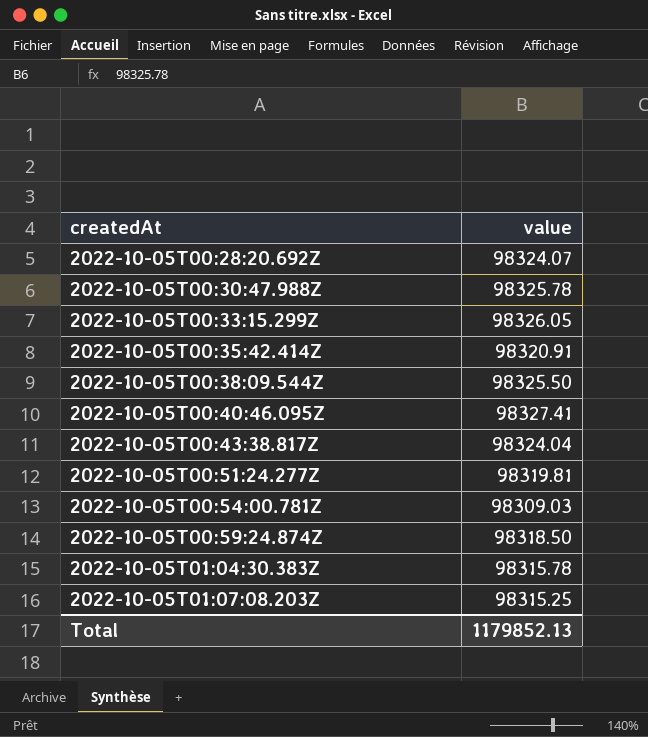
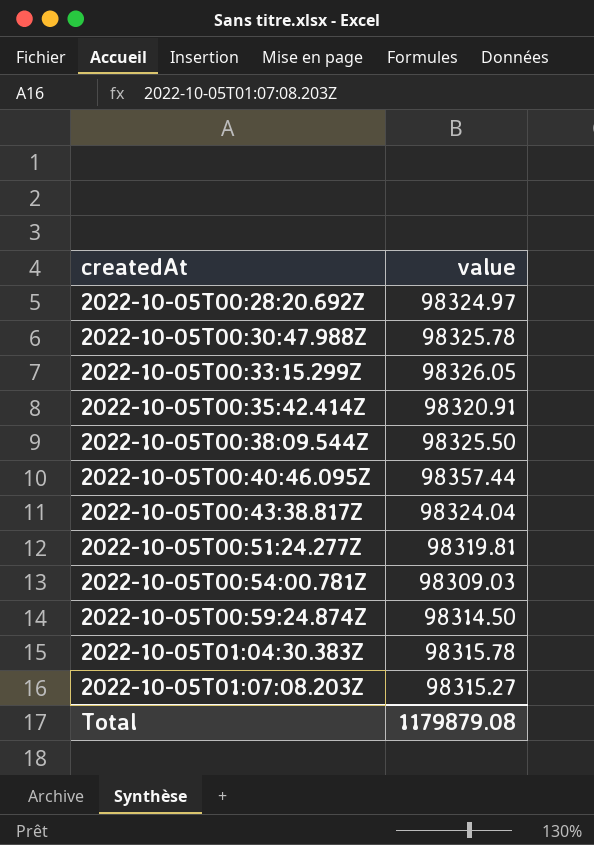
2022-10-05T00:28:20.692Z | value: 98324.07 -> 98324.97
2022-10-05T00:40:46.095Z | value: 98327.41 -> 98357.44
2022-10-05T00:59:24.874Z | value: 98318.50 -> 98314.50
2022-10-05T01:07:08.203Z | value: 98315.25 -> 98315.27
Total | value: 1179852.13 -> 1179879.08

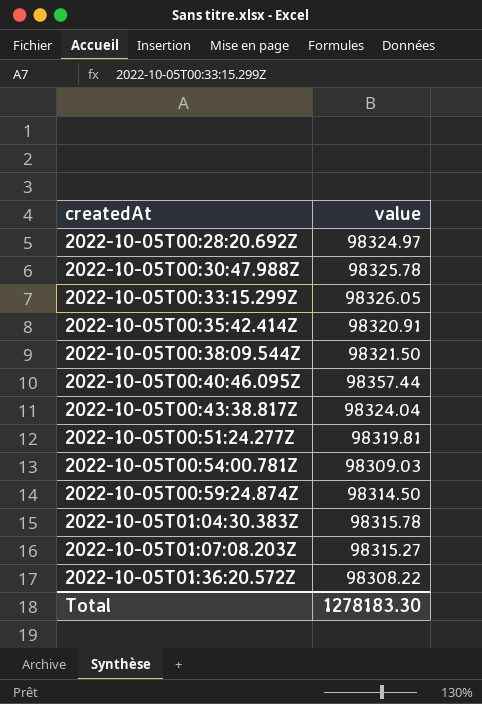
2022-10-05T00:38:09.544Z | value: 98325.50 -> 98321.50
row 2022-10-05T01:36:20.572Z: none -> 98308.22
Total | value: 1179879.08 -> 1278183.30

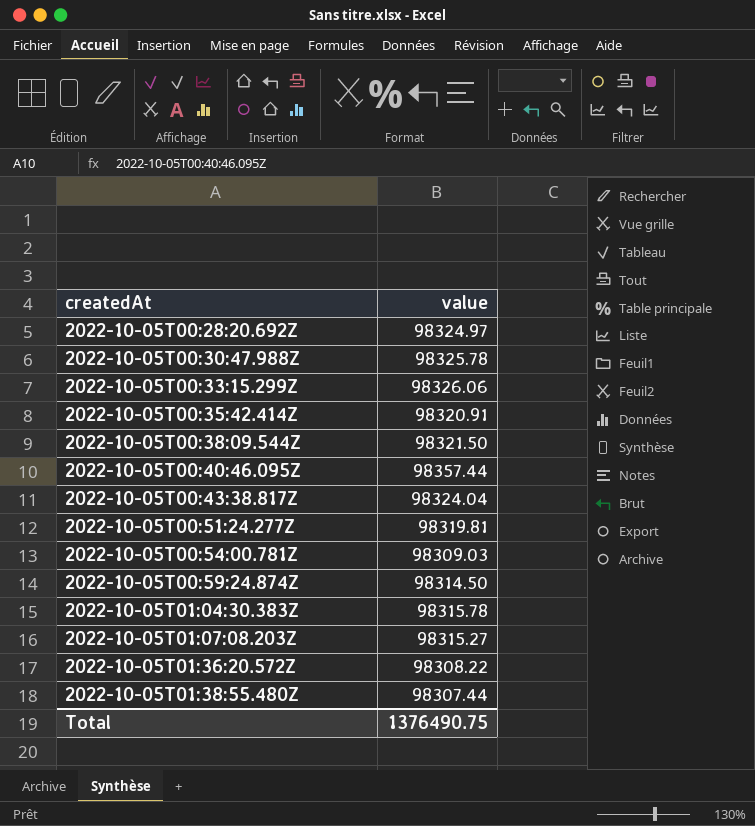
2022-10-05T00:33:15.299Z | value: 98326.05 -> 98326.06
row 2022-10-05T01:38:55.480Z: none -> 98307.44
Total | value: 1278183.30 -> 1376490.75

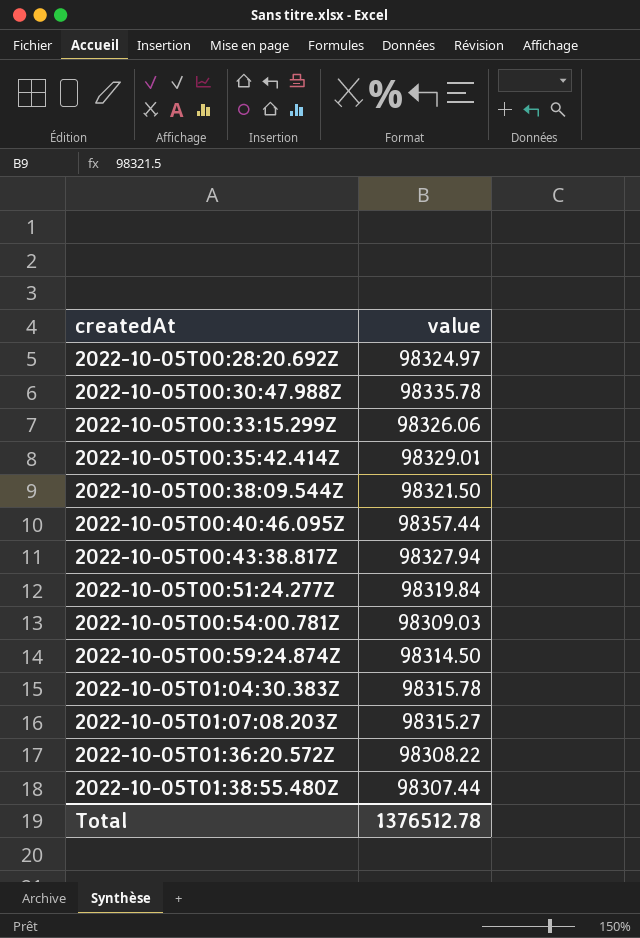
2022-10-05T00:30:47.988Z | value: 98325.78 -> 98335.78
2022-10-05T00:35:42.414Z | value: 98320.91 -> 98329.01
2022-10-05T00:43:38.817Z | value: 98324.04 -> 98327.94
2022-10-05T00:51:24.277Z | value: 98319.81 -> 98319.84
Total | value: 1376490.75 -> 1376512.78

